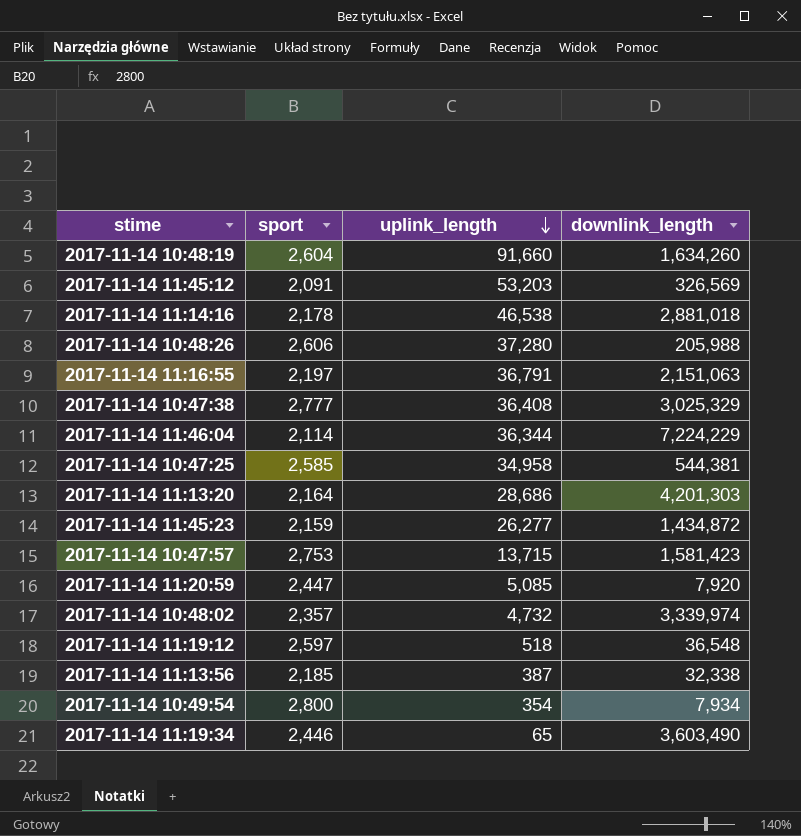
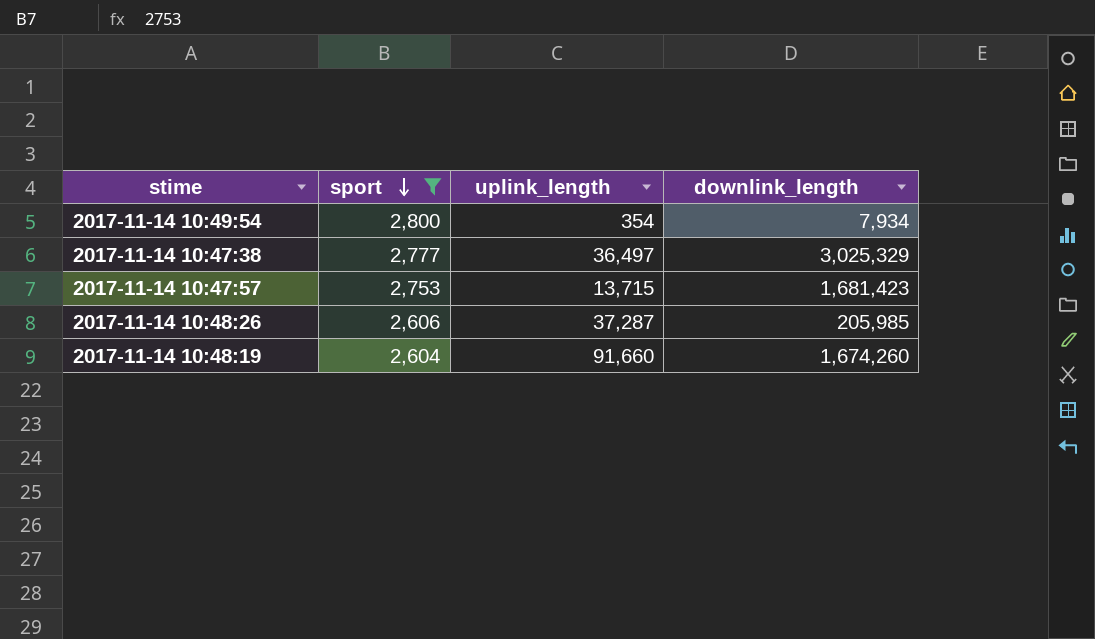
filter: none -> sport >= 2,604
row order: uplink_length descending -> sport descending
2017-11-14 10:47:38 | uplink_length: 36,408 -> 36,497
2017-11-14 10:47:57 | downlink_length: 1,581,423 -> 1,681,423
2017-11-14 10:48:26 | uplink_length: 37,280 -> 37,287
2017-11-14 10:48:26 | downlink_length: 205,988 -> 205,985
2017-11-14 10:48:19 | downlink_length: 1,634,260 -> 1,674,260

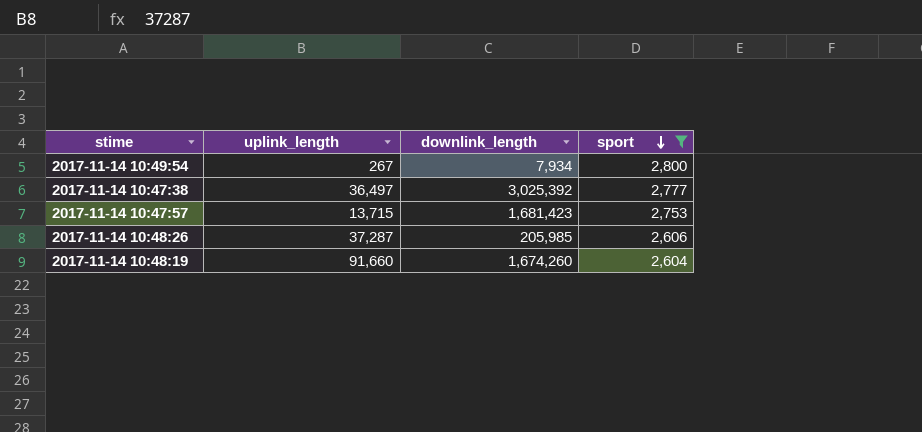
column sport | position: 2 -> 4
2017-11-14 10:49:54 | uplink_length: 354 -> 267
2017-11-14 10:47:38 | downlink_length: 3,025,329 -> 3,025,392

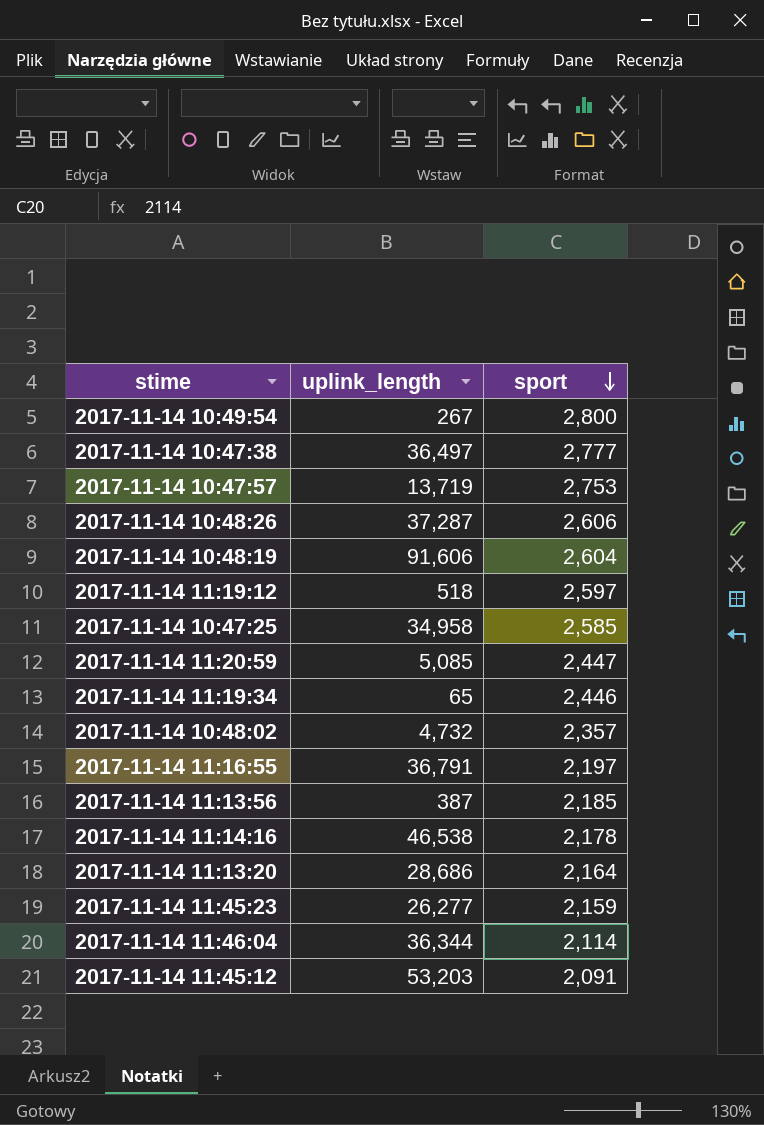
filter: sport >= 2,604 -> none
column downlink_length | position: 3 -> none
2017-11-14 10:47:57 | uplink_length: 13,715 -> 13,719
2017-11-14 10:48:19 | uplink_length: 91,660 -> 91,606

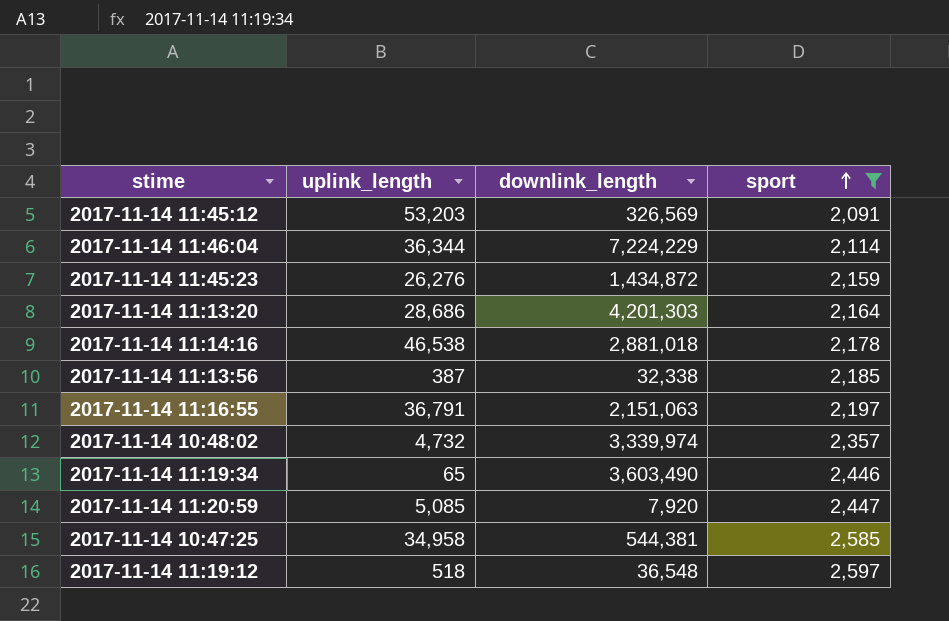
filter: none -> sport <= 2,597
row order: sport descending -> sport ascending
column downlink_length | position: none -> 3
2017-11-14 11:45:23 | uplink_length: 26,277 -> 26,276

